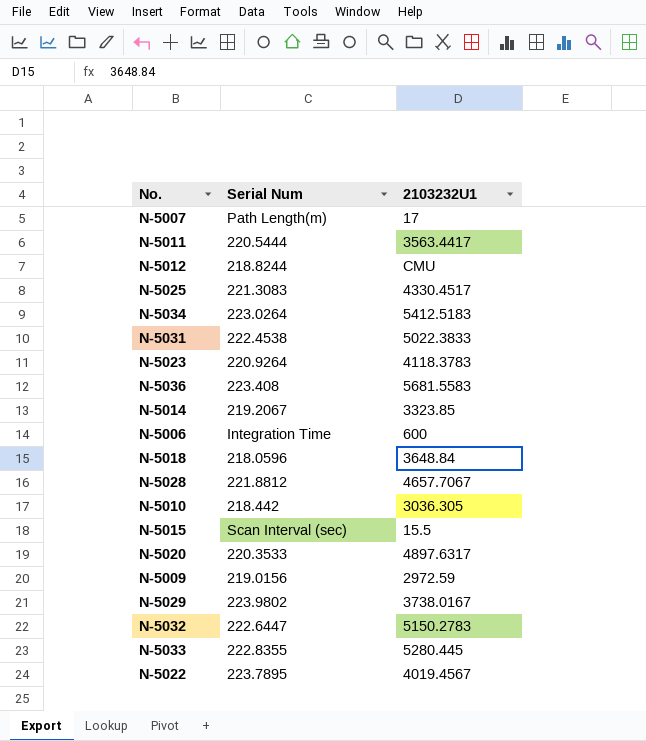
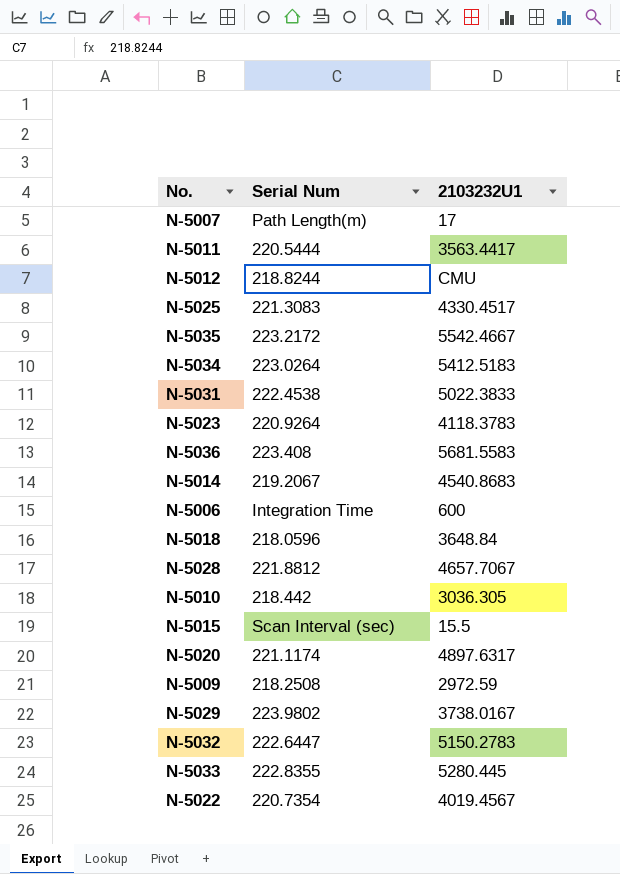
row N-5035: none -> 223.2172 | 5542.4667
N-5014 | 2103232U1: 3323.85 -> 4540.8683
N-5020 | Serial Num: 220.3533 -> 221.1174
N-5009 | Serial Num: 219.0156 -> 218.2508
N-5022 | Serial Num: 223.7895 -> 220.7354

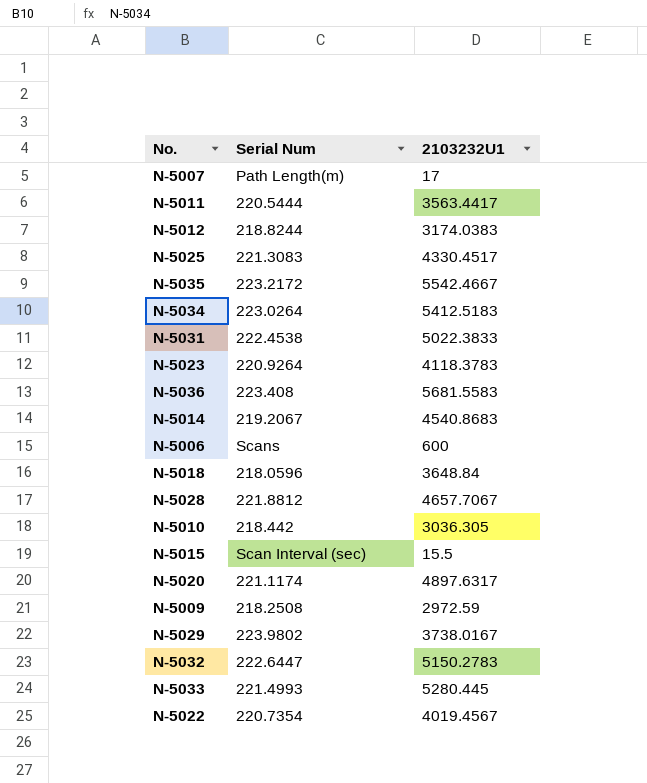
N-5012 | 2103232U1: CMU -> 3174.0383
N-5006 | Serial Num: Integration Time -> Scans
N-5033 | Serial Num: 222.8355 -> 221.4993

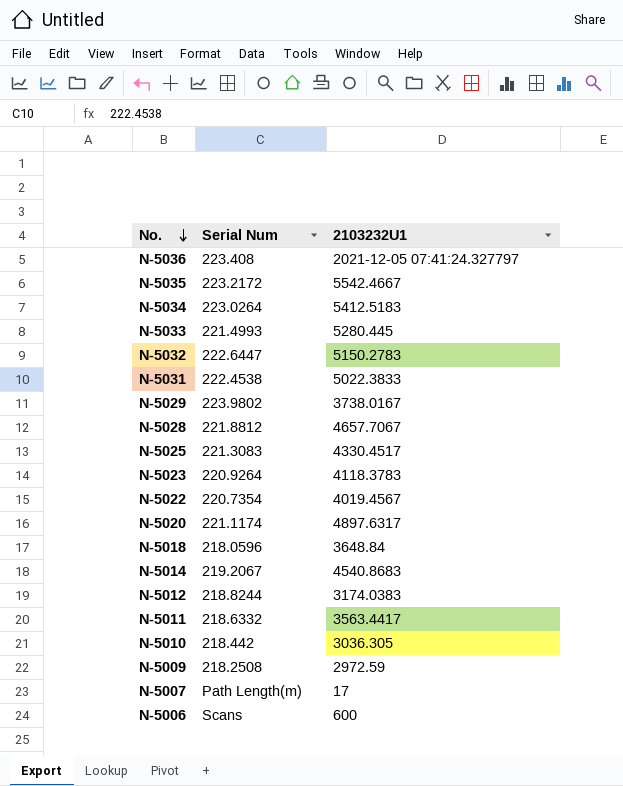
row order: none -> No. descending
row N-5015: Scan Interval (sec) | 15.5 -> none
N-5036 | 2103232U1: 5681.5583 -> 2021-12-05 07:41:24.327797
N-5011 | Serial Num: 220.5444 -> 218.6332

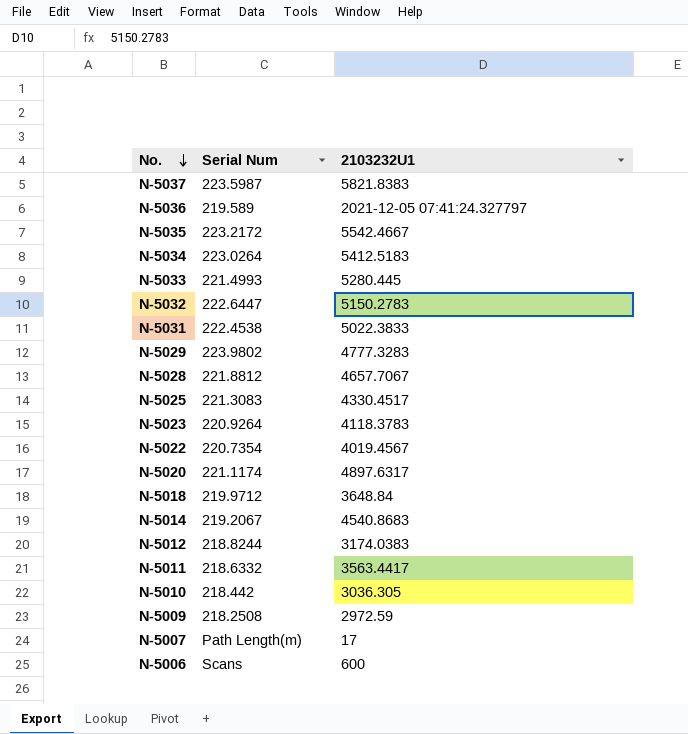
row N-5037: none -> 223.5987 | 5821.8383
N-5036 | Serial Num: 223.408 -> 219.589
N-5029 | 2103232U1: 3738.0167 -> 4777.3283
N-5018 | Serial Num: 218.0596 -> 219.9712

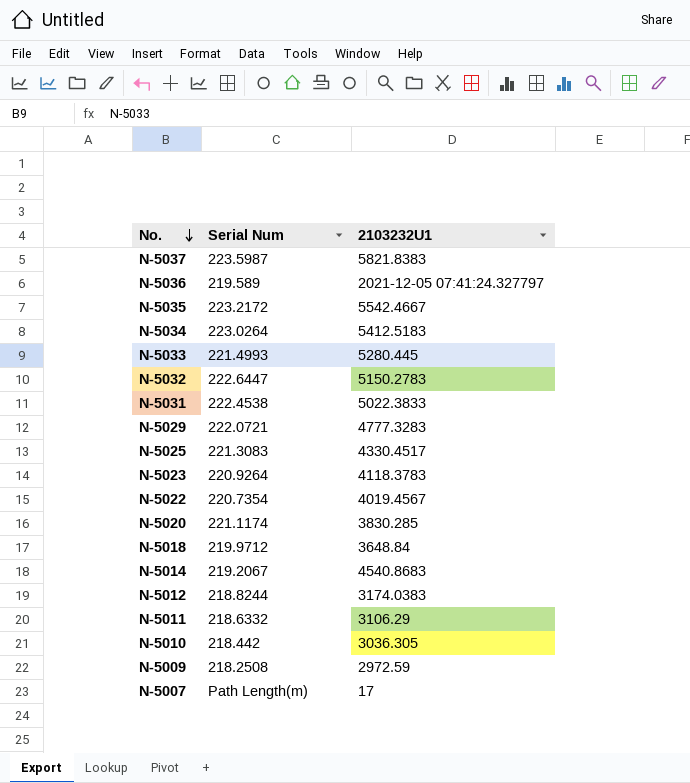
row N-5028: 221.8812 | 4657.7067 -> none
row N-5006: Scans | 600 -> none
N-5029 | Serial Num: 223.9802 -> 222.0721
N-5020 | 2103232U1: 4897.6317 -> 3830.285
N-5011 | 2103232U1: 3563.4417 -> 3106.29

